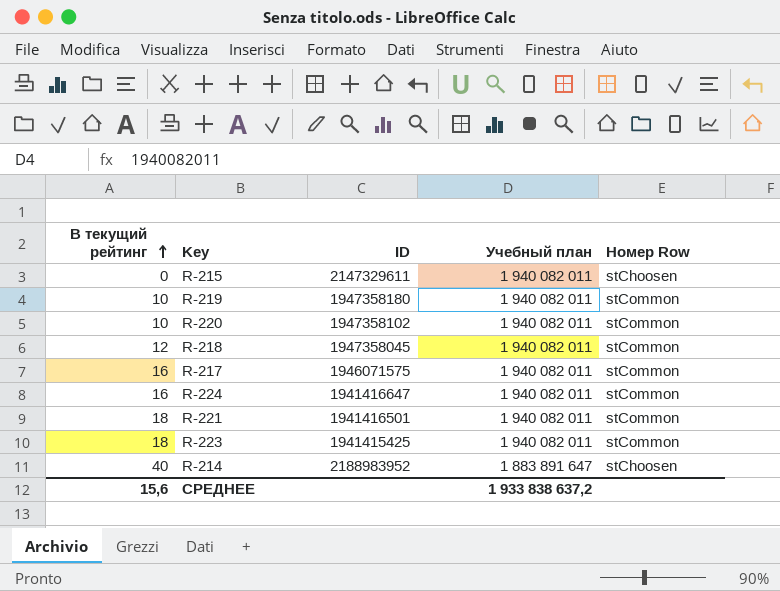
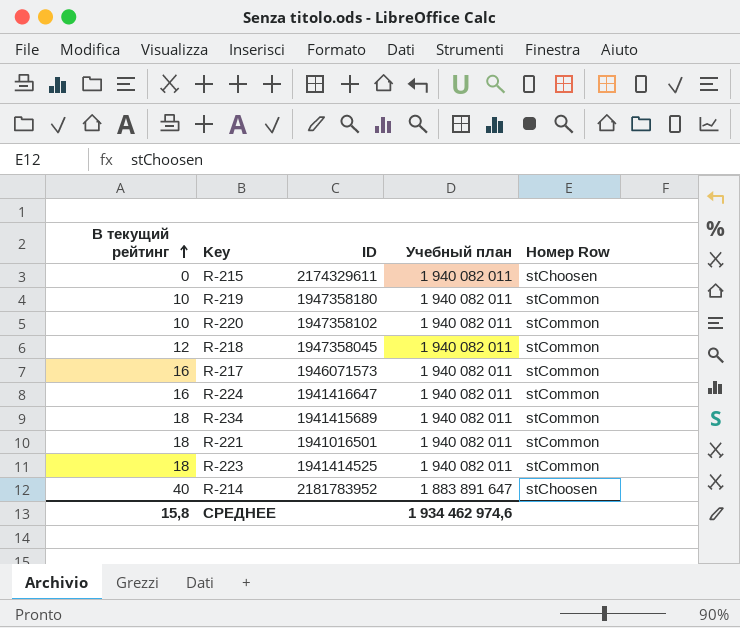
R-215 | ID: 2147329611 -> 2174329611
R-217 | ID: 1946071575 -> 1946071573
row R-234: none -> 18 | 1941415689 | 1 940 082 011 | stCommon
R-221 | ID: 1941416501 -> 1941016501
R-223 | ID: 1941415425 -> 1941414525
R-214 | ID: 2188983952 -> 2181783952
СРЕДНЕЕ | В текущий рейтинг: 15,6 -> 15,8
СРЕДНЕЕ | Учебный план: 1 933 838 637,2 -> 1 934 462 974,6

